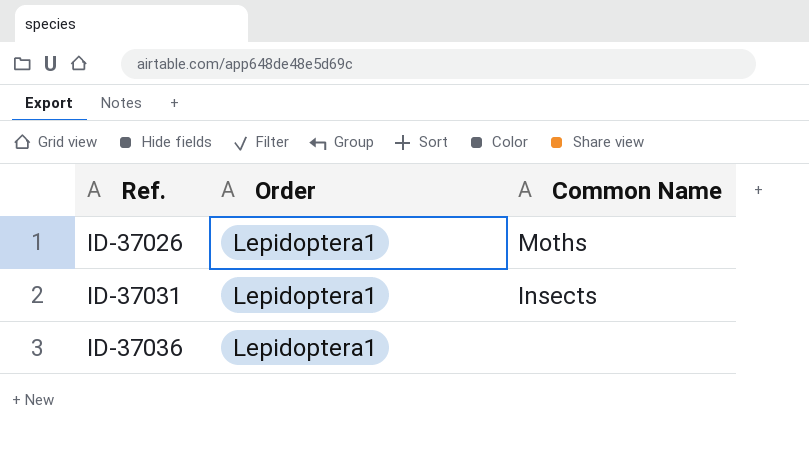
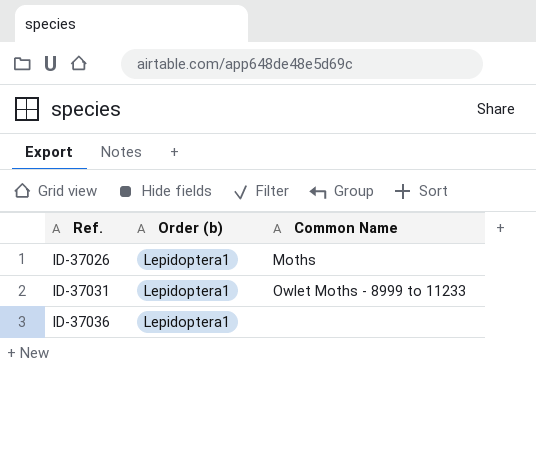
column name: Order -> Order (b)
ID-37031 | Common Name: Insects -> Owlet Moths - 8999 to 11233

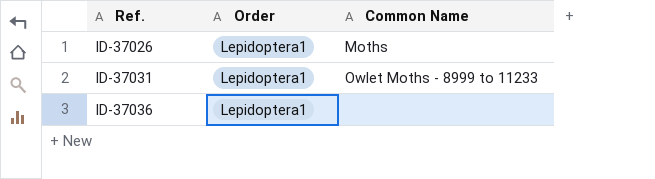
column name: Order (b) -> Order

